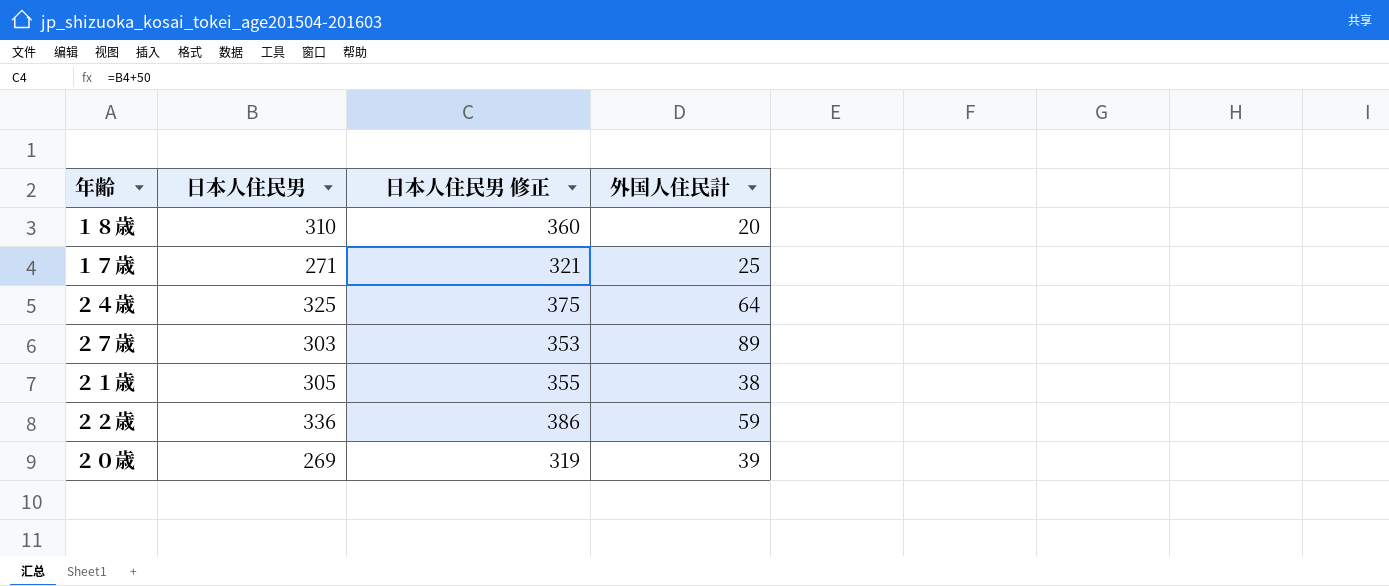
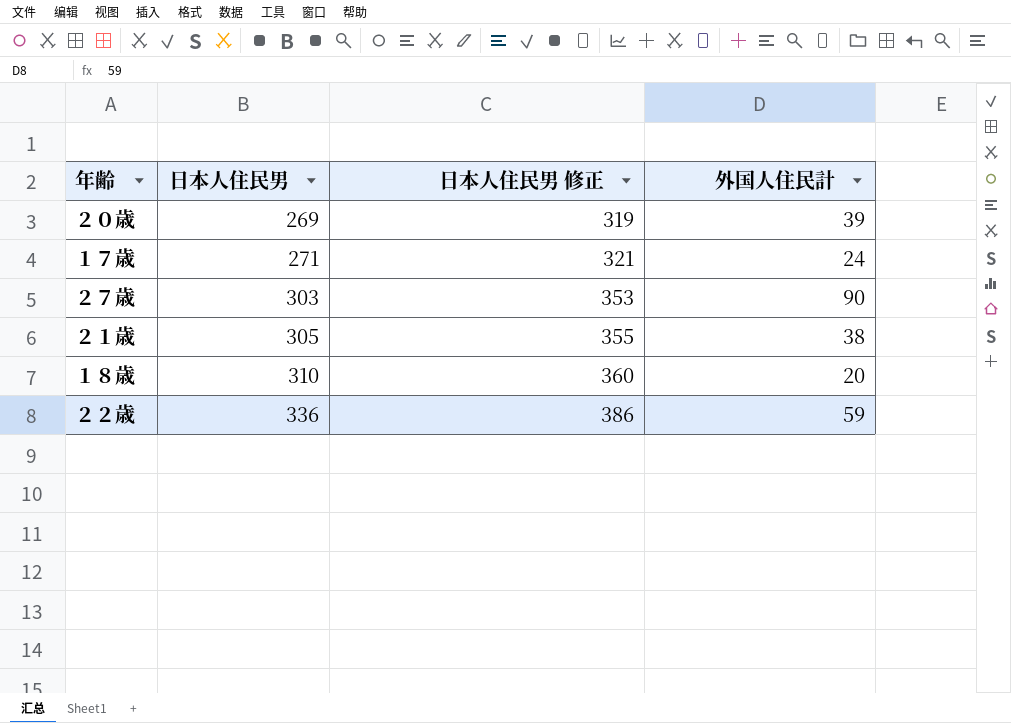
row order: none -> 日本人住民男 ascending
row ２４歳: 325 | 375 | 64 -> none
１７歳 | 外国人住民計: 25 -> 24
２７歳 | 外国人住民計: 89 -> 90

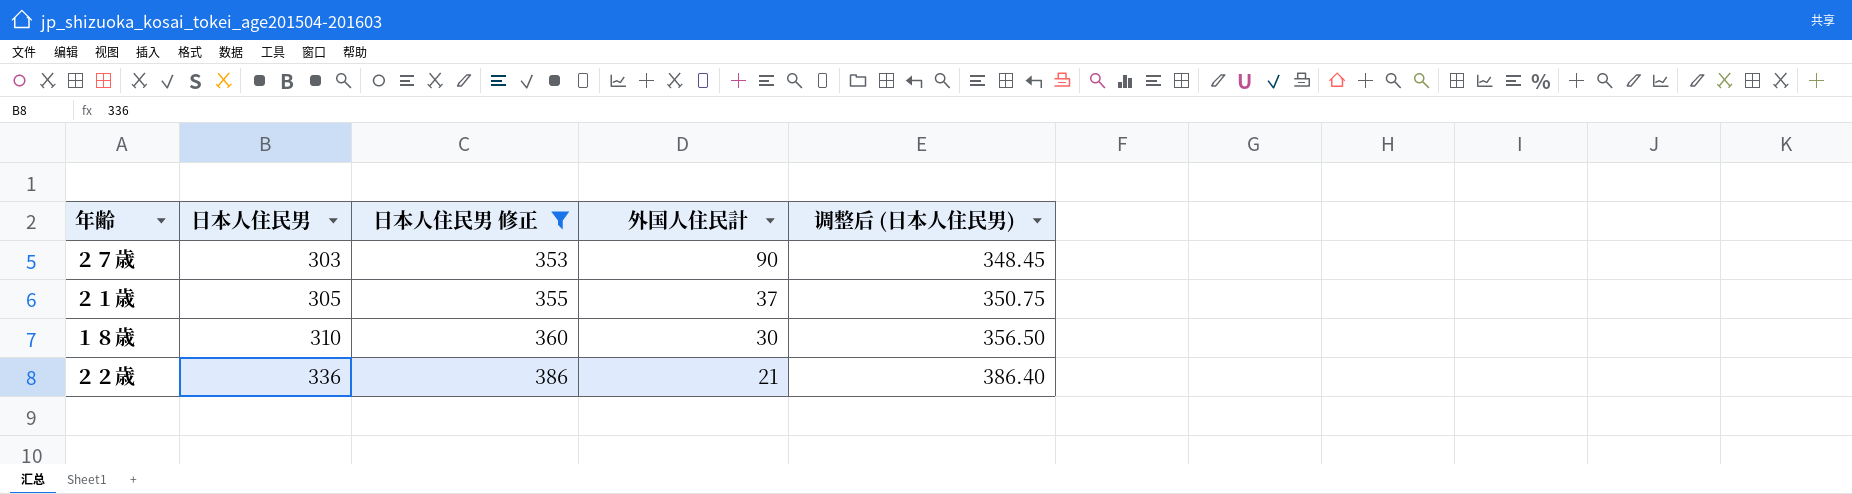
filter: none -> 日本人住民男 修正 >= 353
column 调整后 (日本人住民男) | formula: none -> [日本人住民男] * 1.15
２１歳 | 外国人住民計: 38 -> 37
１８歳 | 外国人住民計: 20 -> 30
２２歳 | 外国人住民計: 59 -> 21

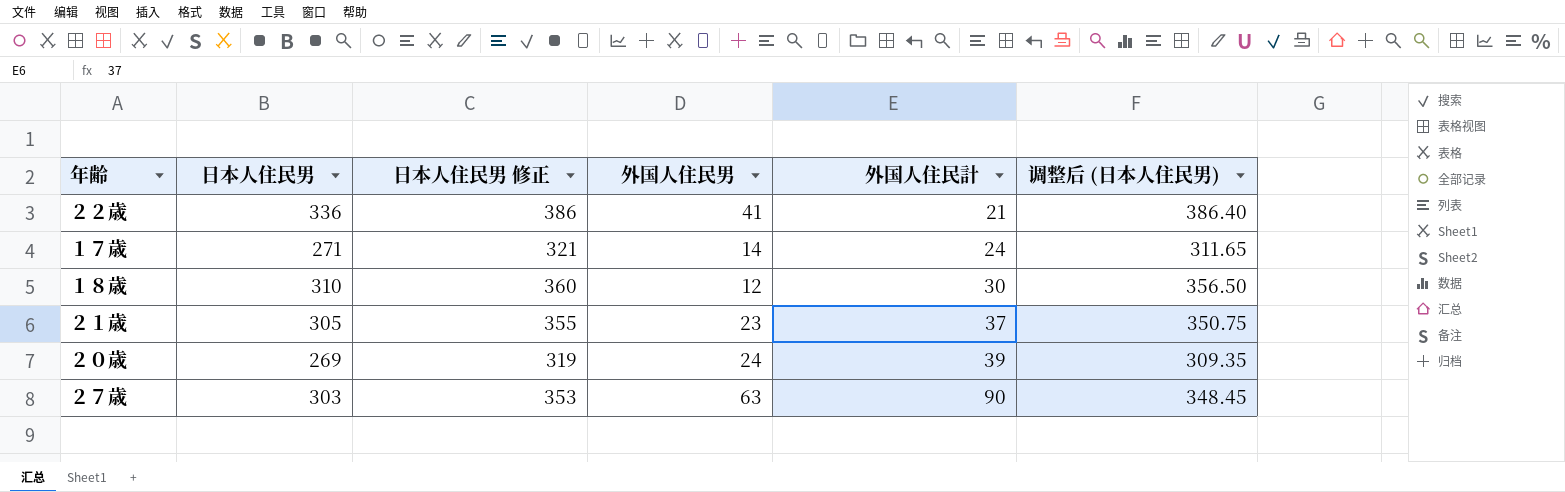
filter: 日本人住民男 修正 >= 353 -> none
row order: 日本人住民男 ascending -> 外国人住民計 ascending
column 外国人住民男 | position: none -> 4

